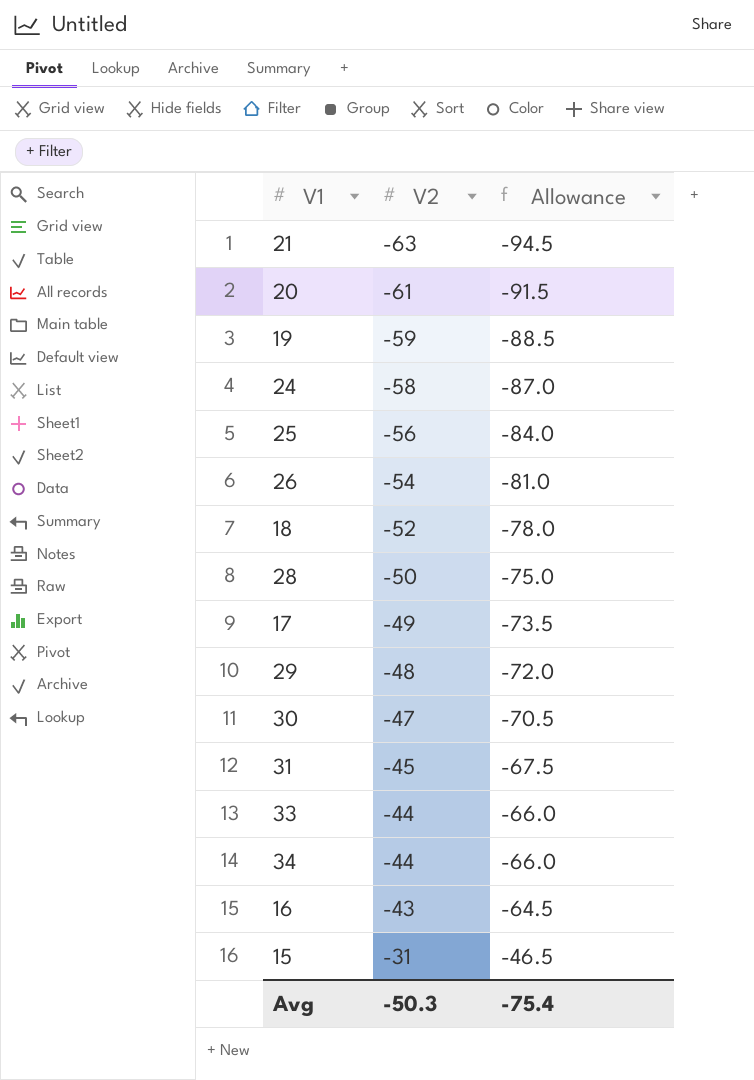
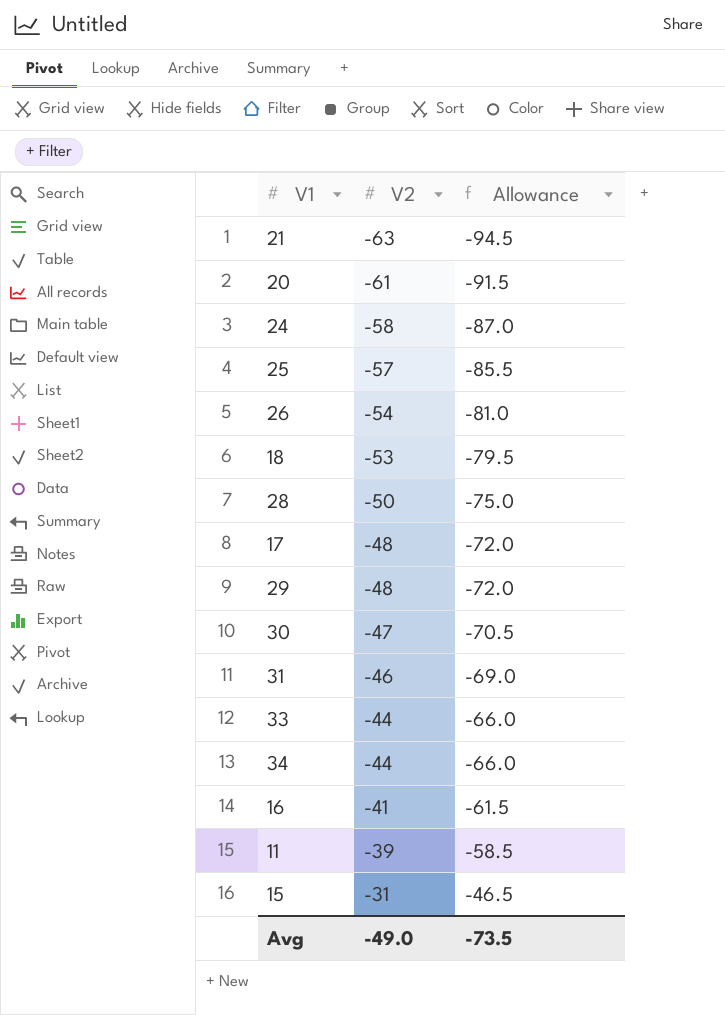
row 19: -59 | -88.5 -> none
25 | V2: -56 -> -57
25 | Allowance: -84.0 -> -85.5
18 | V2: -52 -> -53
18 | Allowance: -78.0 -> -79.5
17 | V2: -49 -> -48
17 | Allowance: -73.5 -> -72.0
31 | V2: -45 -> -46
31 | Allowance: -67.5 -> -69.0
16 | V2: -43 -> -41
16 | Allowance: -64.5 -> -61.5
row 11: none -> -39 | -58.5
Avg | V2: -50.3 -> -49.0
Avg | Allowance: -75.4 -> -73.5

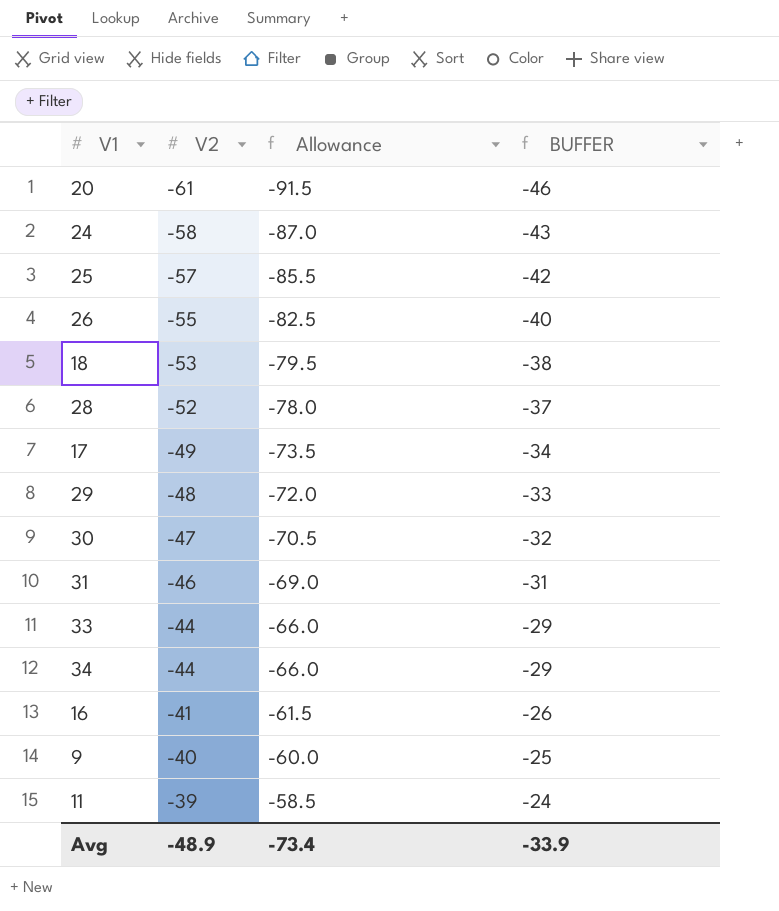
column BUFFER | formula: none -> [V2] + 15
row 21: -63 | -94.5 -> none
row 15: -31 | -46.5 -> none
26 | V2: -54 -> -55
26 | Allowance: -81.0 -> -82.5
28 | V2: -50 -> -52
28 | Allowance: -75.0 -> -78.0
17 | V2: -48 -> -49
17 | Allowance: -72.0 -> -73.5
row 9: none -> -40 | -60.0 | -25
Avg | V2: -49.0 -> -48.9
Avg | Allowance: -73.5 -> -73.4

